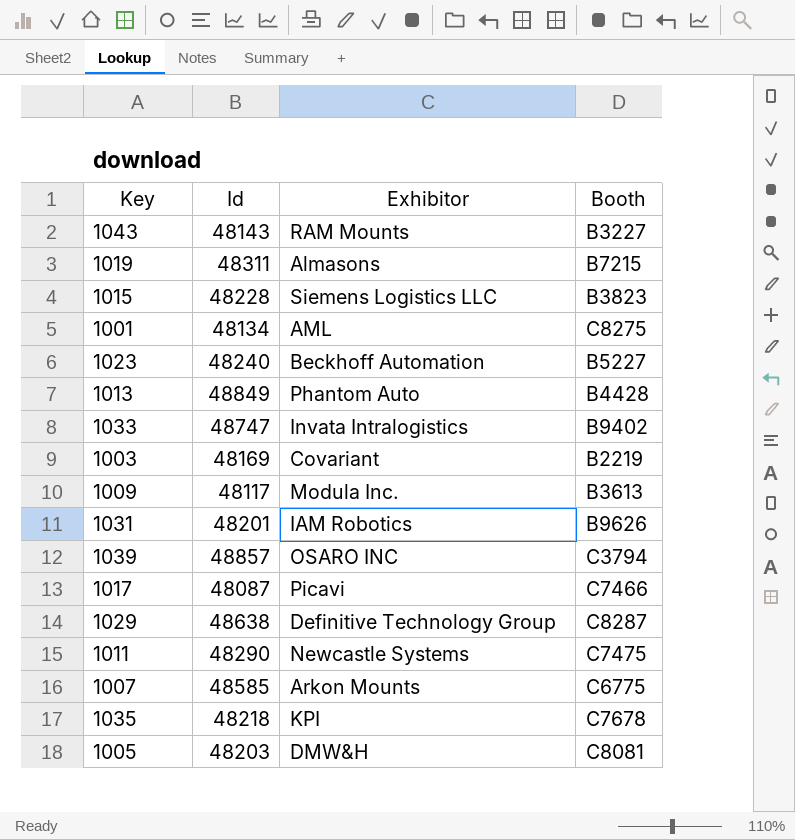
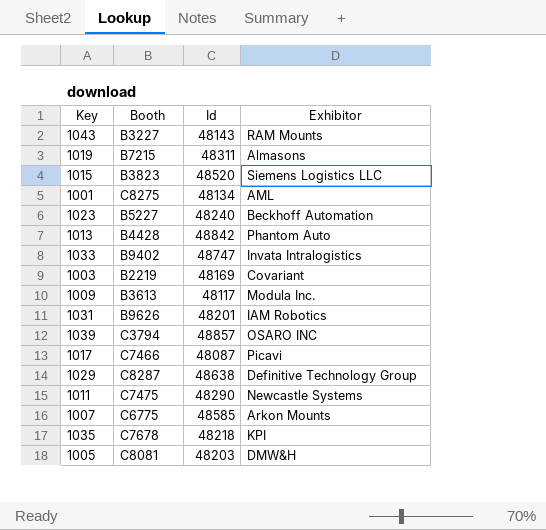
column Booth | position: 4 -> 2
1015 | Id: 48228 -> 48520
1013 | Id: 48849 -> 48842

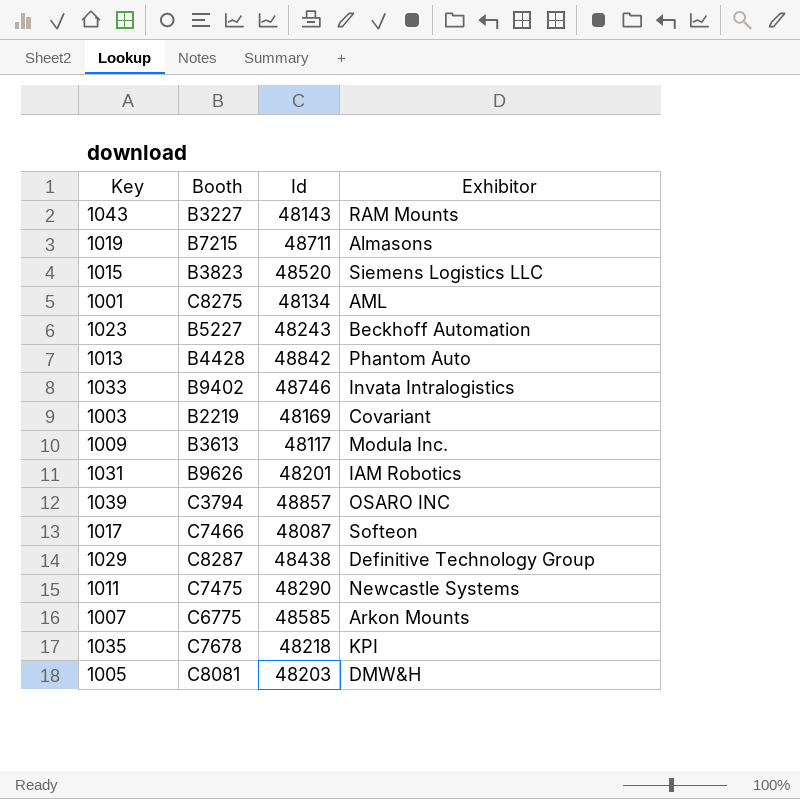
1019 | Id: 48311 -> 48711
1023 | Id: 48240 -> 48243
1033 | Id: 48747 -> 48746
1017 | Exhibitor: Picavi -> Softeon
1029 | Id: 48638 -> 48438

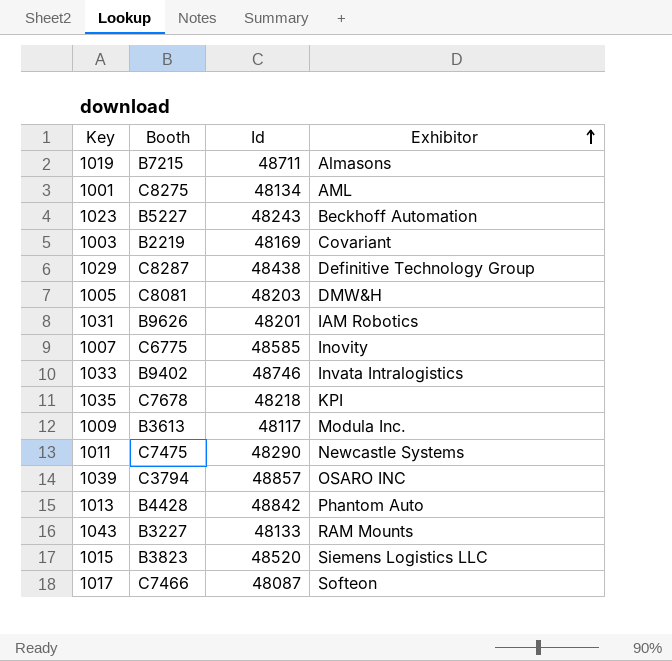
row order: none -> Exhibitor ascending
1007 | Exhibitor: Arkon Mounts -> Inovity
1043 | Id: 48143 -> 48133

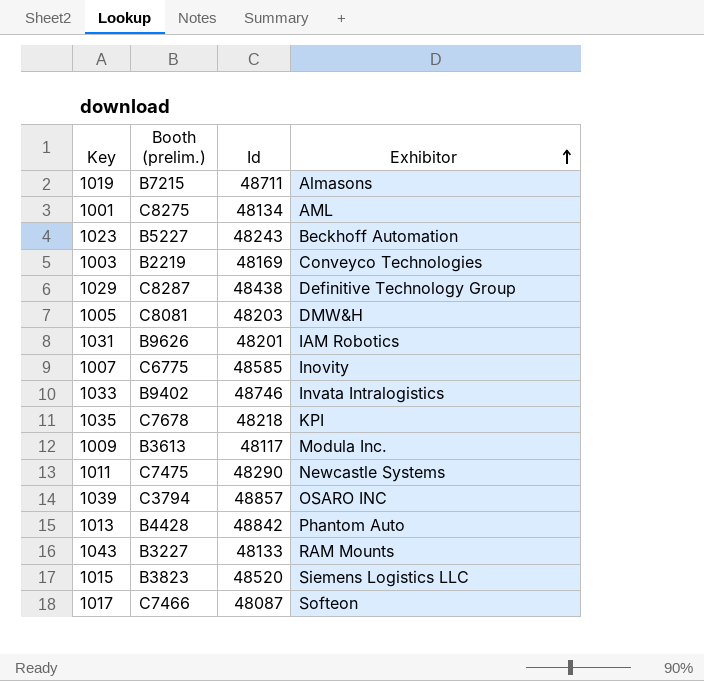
column name: Booth -> Booth (prelim.)
1003 | Exhibitor: Covariant -> Conveyco Technologies

